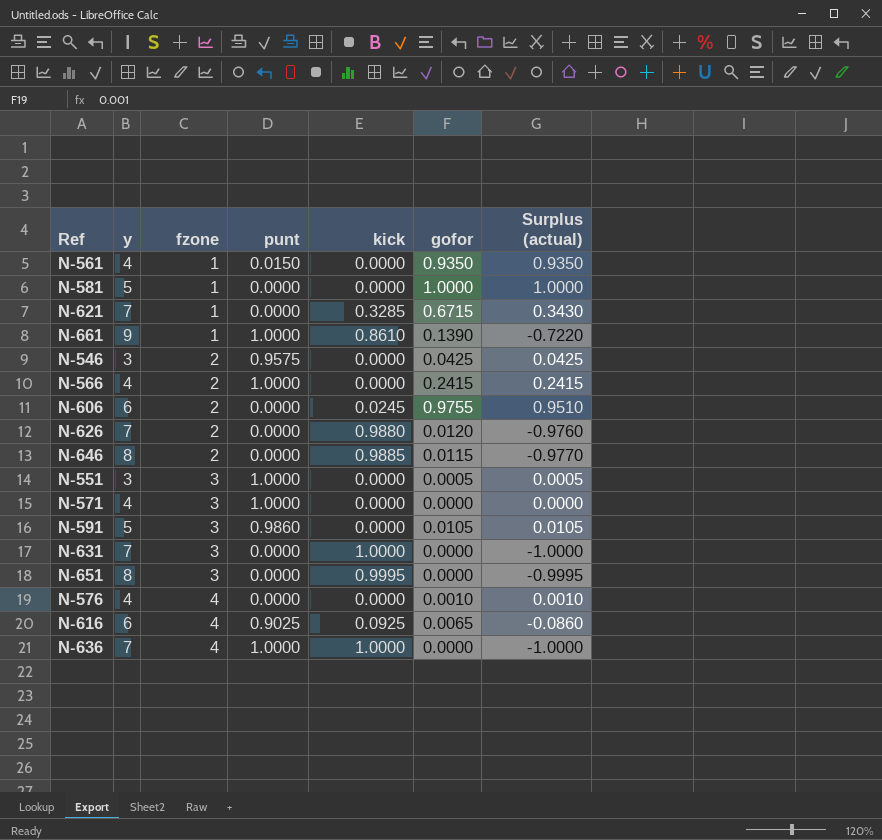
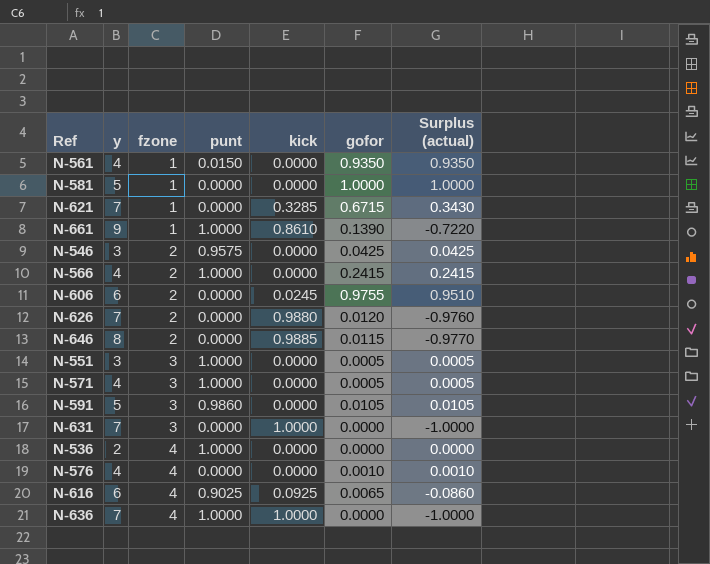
row N-651: 8 | 3 | 0.0000 | 0.9995 | 0.0000 | -0.9995 -> none
N-571 | gofor: 0.0000 -> 0.0005
N-571 | Surplus (actual): 0.0000 -> 0.0005
row N-536: none -> 2 | 4 | 1.0000 | 0.0000 | 0.0000 | 0.0000

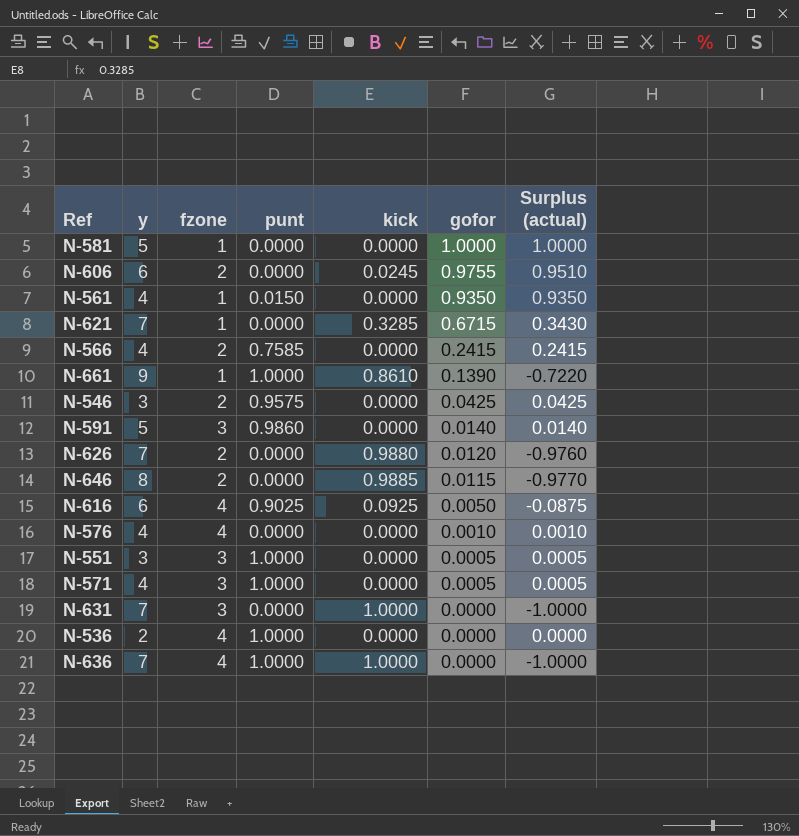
row order: fzone ascending -> gofor descending
N-566 | punt: 1.0000 -> 0.7585
N-591 | gofor: 0.0105 -> 0.0140
N-591 | Surplus (actual): 0.0105 -> 0.0140
N-616 | gofor: 0.0065 -> 0.0050
N-616 | Surplus (actual): -0.0860 -> -0.0875

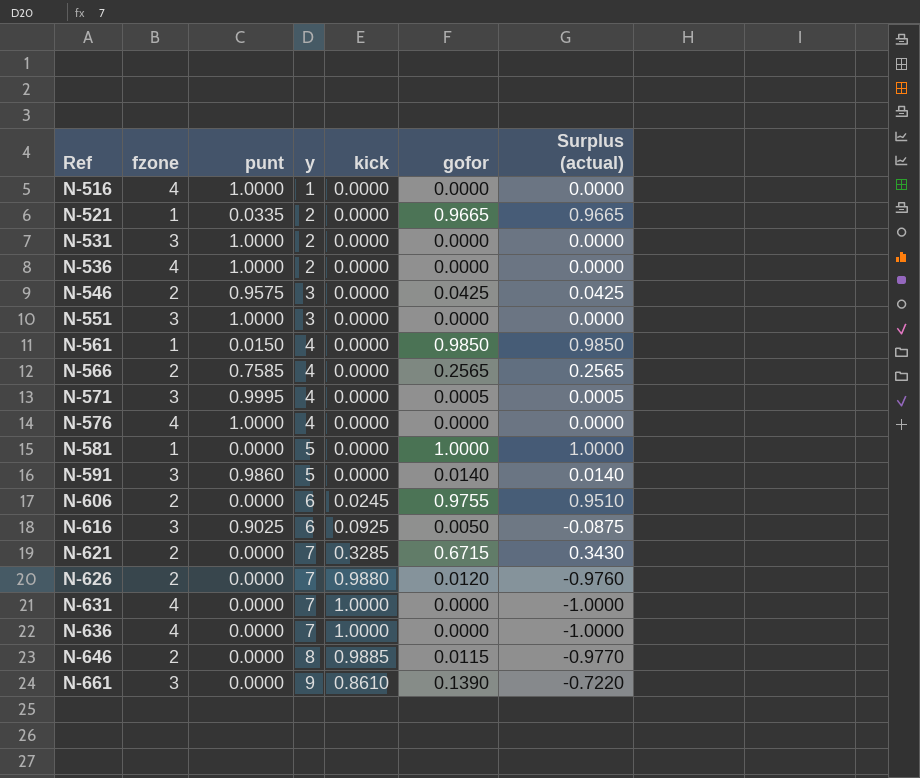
row order: gofor descending -> Ref ascending
column y | position: 2 -> 4
row N-516: none -> 4 | 1.0000 | 1 | 0.0000 | 0.0000 | 0.0000
row N-521: none -> 1 | 0.0335 | 2 | 0.0000 | 0.9665 | 0.9665
row N-531: none -> 3 | 1.0000 | 2 | 0.0000 | 0.0000 | 0.0000
N-551 | gofor: 0.0005 -> 0.0000
N-551 | Surplus (actual): 0.0005 -> 0.0000
N-561 | gofor: 0.9350 -> 0.9850
N-561 | Surplus (actual): 0.9350 -> 0.9850
N-566 | gofor: 0.2415 -> 0.2565
N-566 | Surplus (actual): 0.2415 -> 0.2565
N-571 | punt: 1.0000 -> 0.9995
N-576 | punt: 0.0000 -> 1.0000
N-576 | gofor: 0.0010 -> 0.0000
N-576 | Surplus (actual): 0.0010 -> 0.0000
N-616 | fzone: 4 -> 3
N-621 | fzone: 1 -> 2
N-631 | fzone: 3 -> 4
N-636 | punt: 1.0000 -> 0.0000
N-661 | fzone: 1 -> 3
N-661 | punt: 1.0000 -> 0.0000

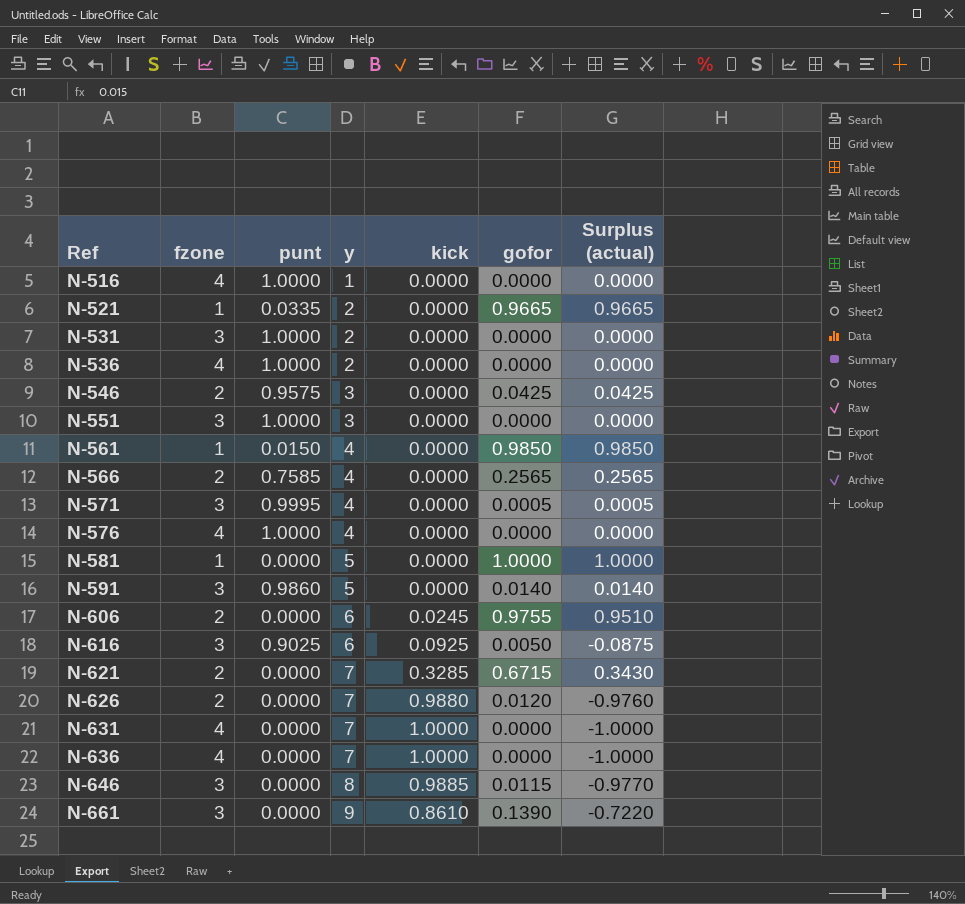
N-646 | fzone: 2 -> 3

